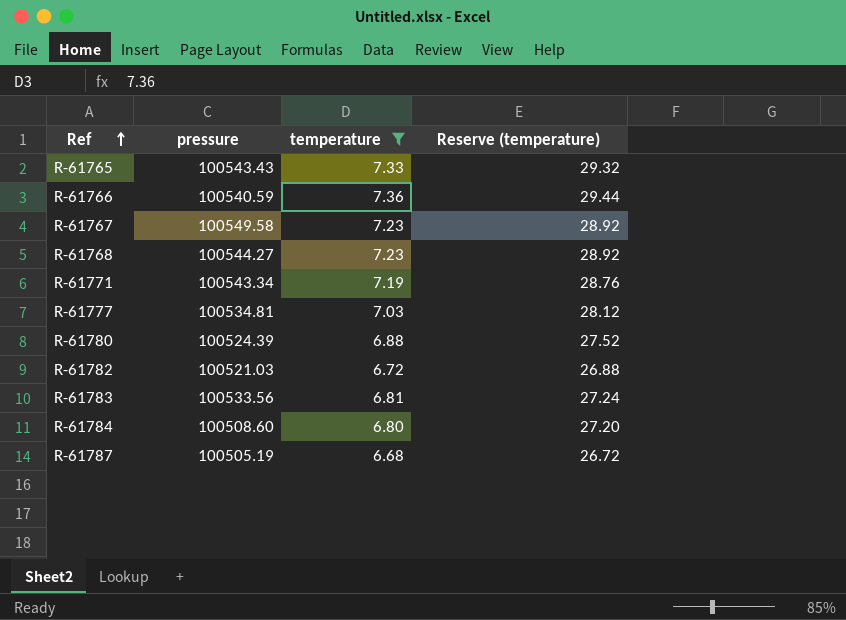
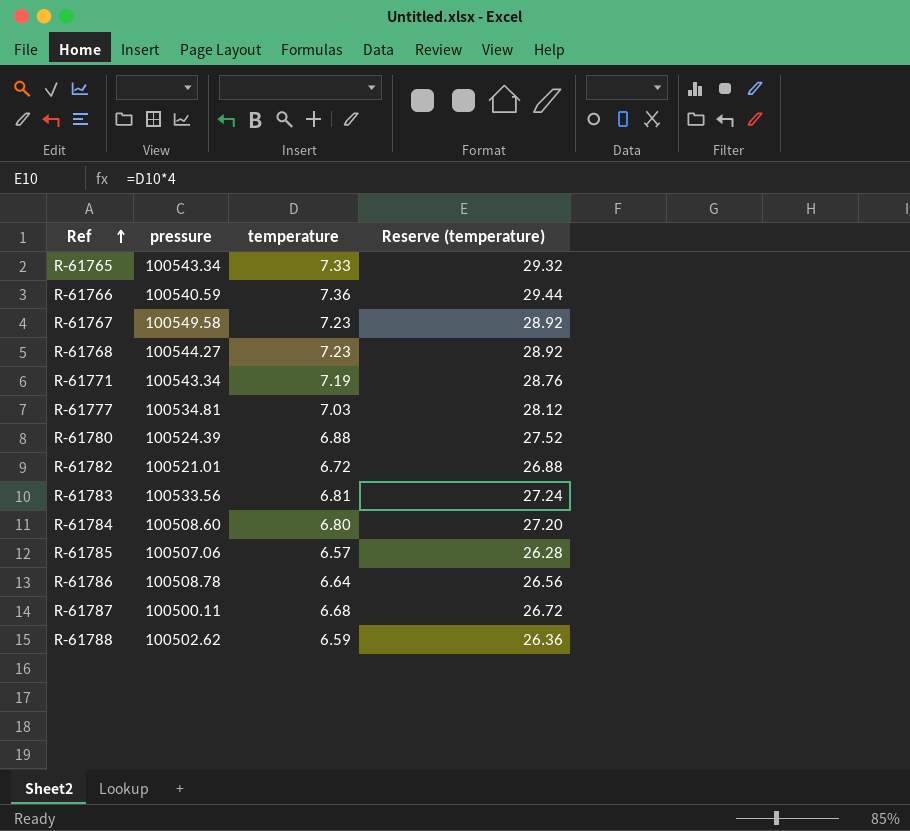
filter: temperature >= 6.68 -> none
R-61765 | pressure: 100543.43 -> 100543.34
R-61782 | pressure: 100521.03 -> 100521.01
R-61787 | pressure: 100505.19 -> 100500.11

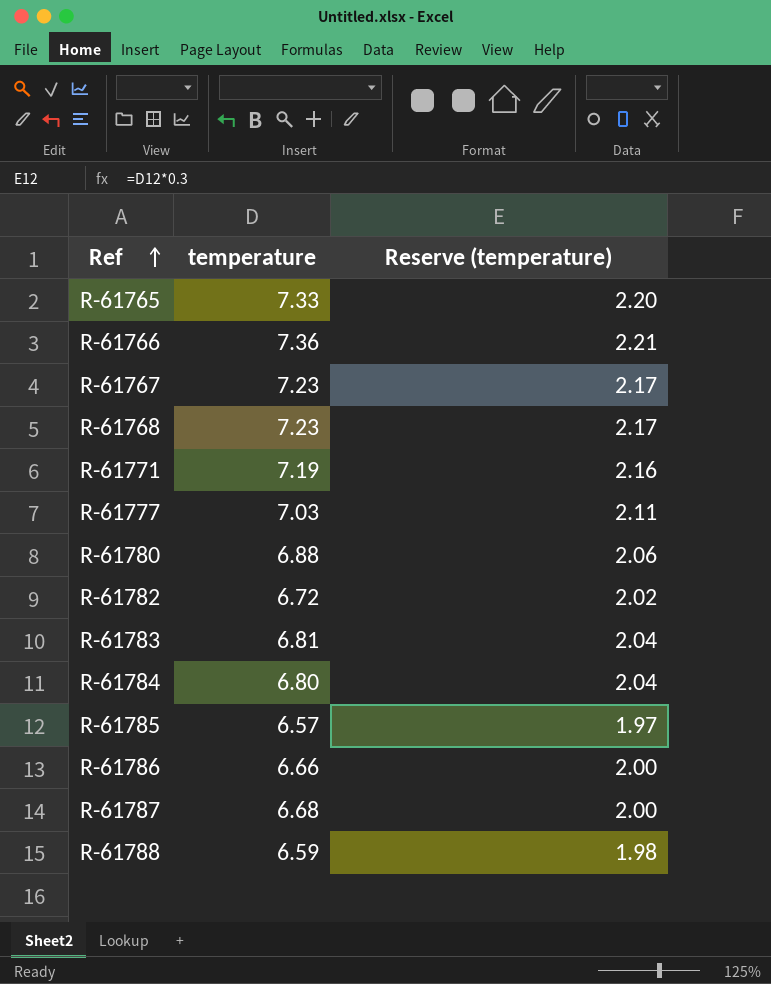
column pressure | position: 2 -> none
column Reserve (temperature) | formula: [temperature] * 4 -> [temperature] * 0.3
R-61786 | temperature: 6.64 -> 6.66

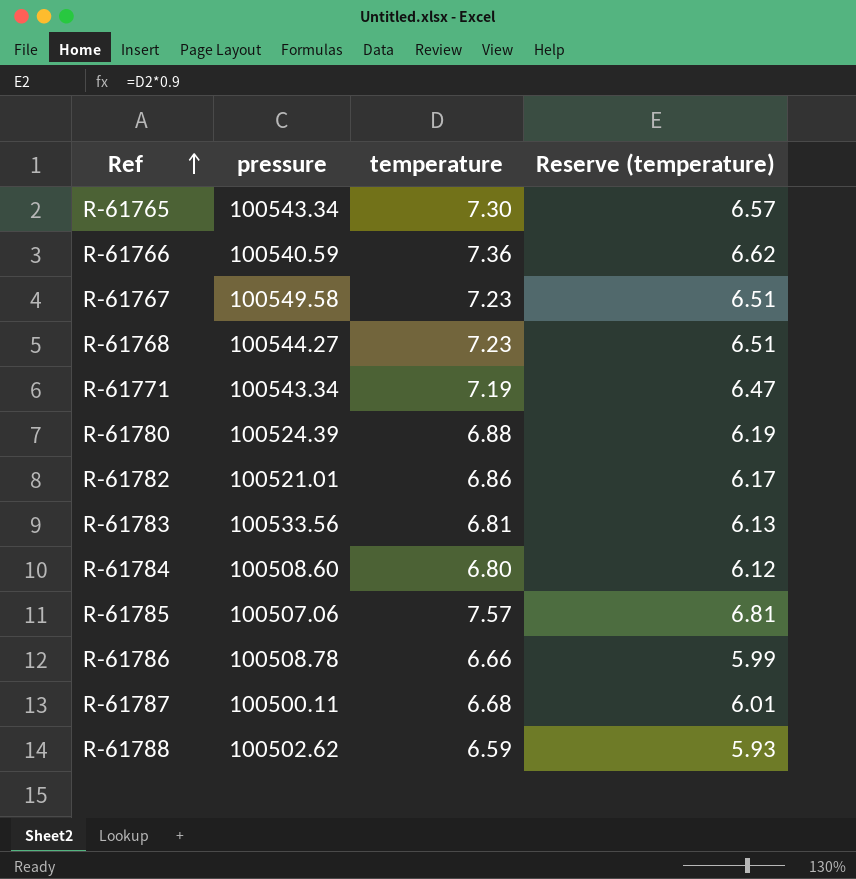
column pressure | position: none -> 2
column Reserve (temperature) | formula: [temperature] * 0.3 -> [temperature] * 0.9
row R-61777: 7.03 | 2.11 -> none
R-61765 | temperature: 7.33 -> 7.30
R-61782 | temperature: 6.72 -> 6.86
R-61785 | temperature: 6.57 -> 7.57

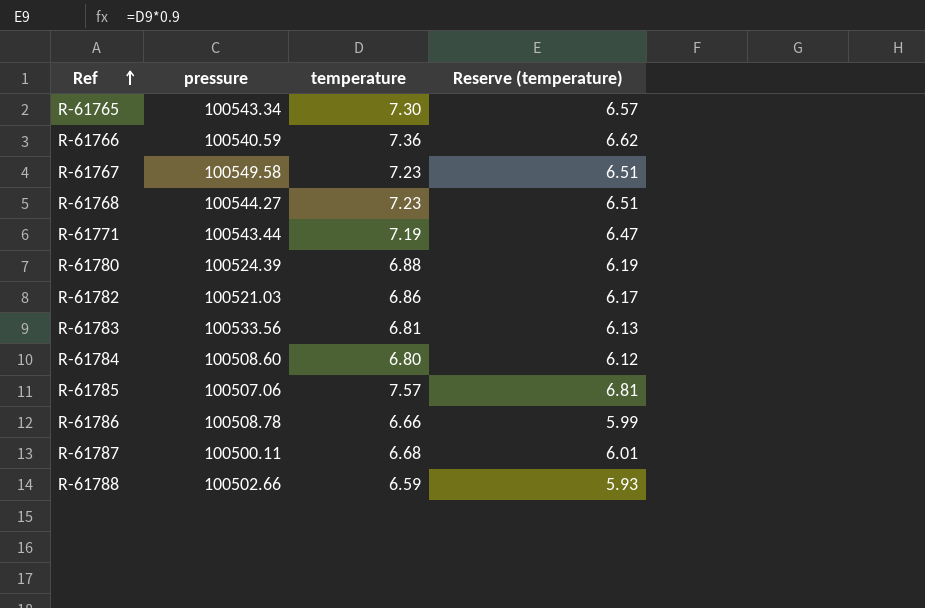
R-61771 | pressure: 100543.34 -> 100543.44
R-61782 | pressure: 100521.01 -> 100521.03
R-61788 | pressure: 100502.62 -> 100502.66

